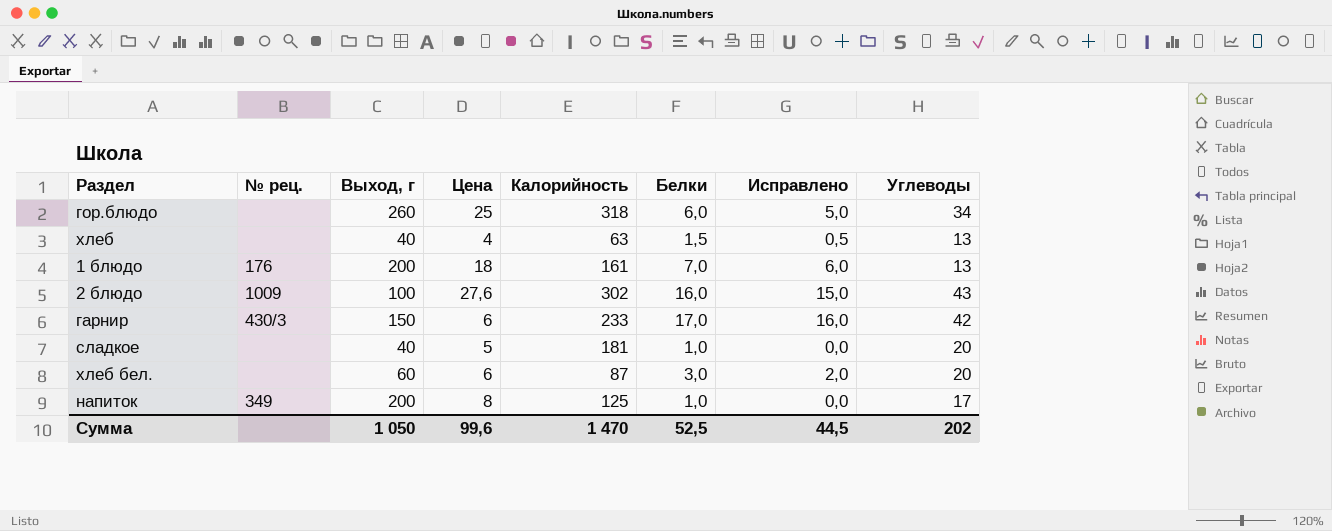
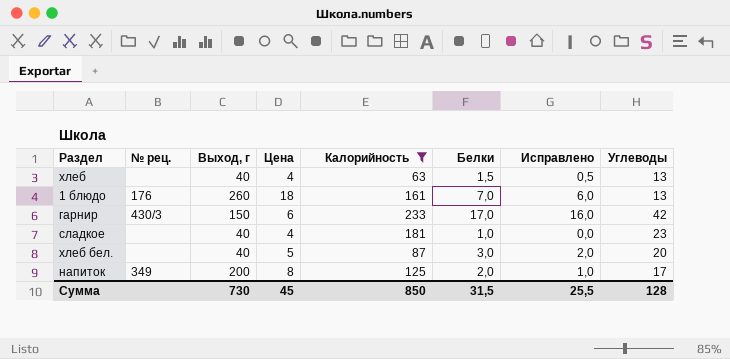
filter: none -> Калорийность <= 233
1 блюдо | Выход, г: 200 -> 260
сладкое | Цена: 5 -> 4
сладкое | Углеводы: 20 -> 23
хлеб бел. | Выход, г: 60 -> 40
хлеб бел. | Цена: 6 -> 5
напиток | Белки: 1,0 -> 2,0
напиток | Исправлено: 0,0 -> 1,0
Сумма | Выход, г: 1 050 -> 730
Сумма | Цена: 99,6 -> 45
Сумма | Калорийность: 1 470 -> 850
Сумма | Белки: 52,5 -> 31,5
Сумма | Исправлено: 44,5 -> 25,5
Сумма | Углеводы: 202 -> 128

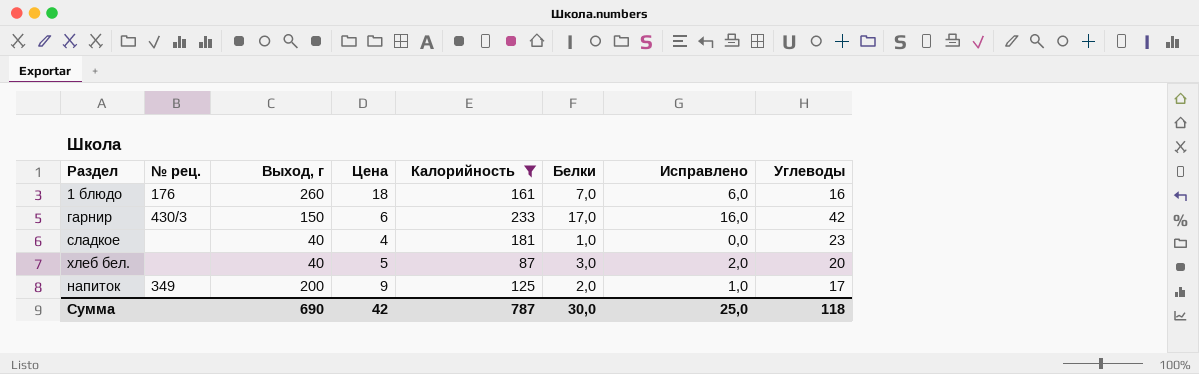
row хлеб: none | 40 | 4 | 63 | 1,5 | 0,5 | 13 -> none
1 блюдо | Углеводы: 13 -> 16
напиток | Цена: 8 -> 9
Сумма | Выход, г: 730 -> 690
Сумма | Цена: 45 -> 42
Сумма | Калорийность: 850 -> 787
Сумма | Белки: 31,5 -> 30,0
Сумма | Исправлено: 25,5 -> 25,0
Сумма | Углеводы: 128 -> 118

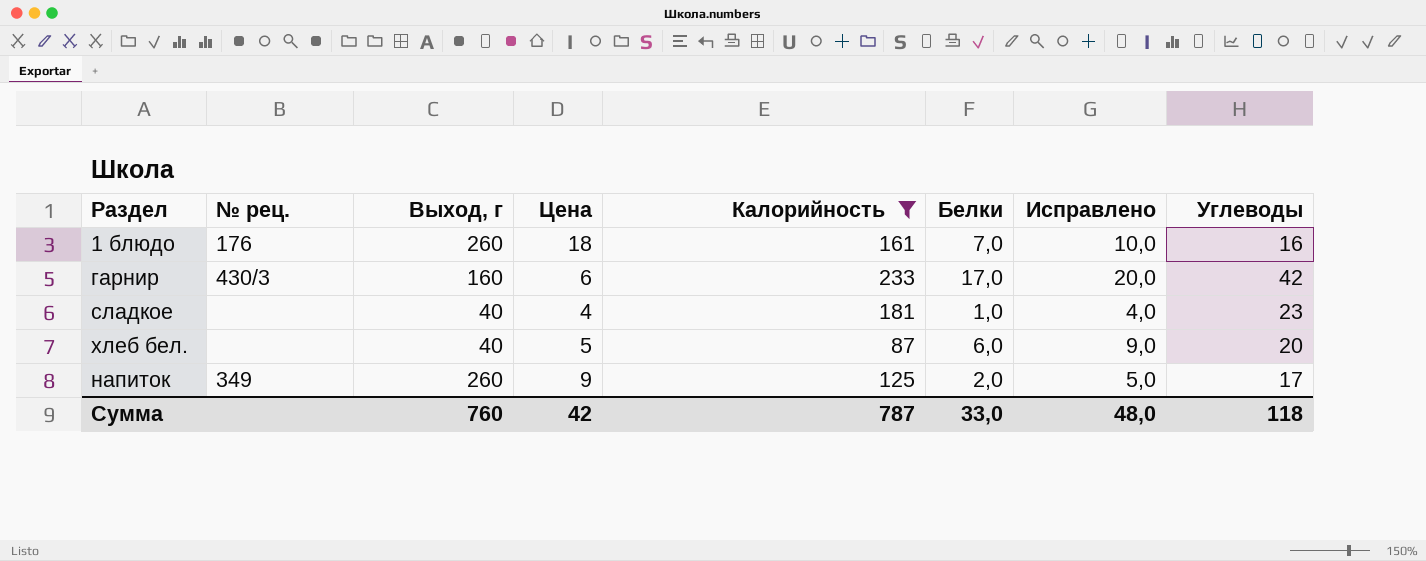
column Исправлено | formula: [Белки] - 1 -> [Белки] + 3
гарнир | Выход, г: 150 -> 160
хлеб бел. | Белки: 3,0 -> 6,0
напиток | Выход, г: 200 -> 260
Сумма | Выход, г: 690 -> 760
Сумма | Белки: 30,0 -> 33,0
Сумма | Исправлено: 25,0 -> 48,0

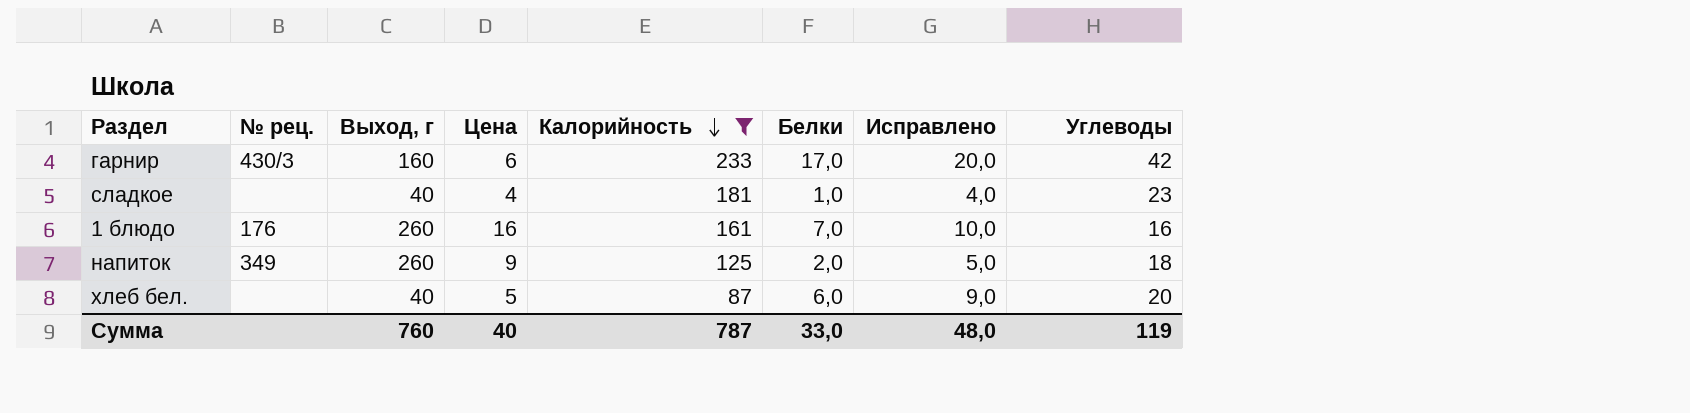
row order: none -> Калорийность descending
1 блюдо | Цена: 18 -> 16
напиток | Углеводы: 17 -> 18
Сумма | Цена: 42 -> 40
Сумма | Углеводы: 118 -> 119

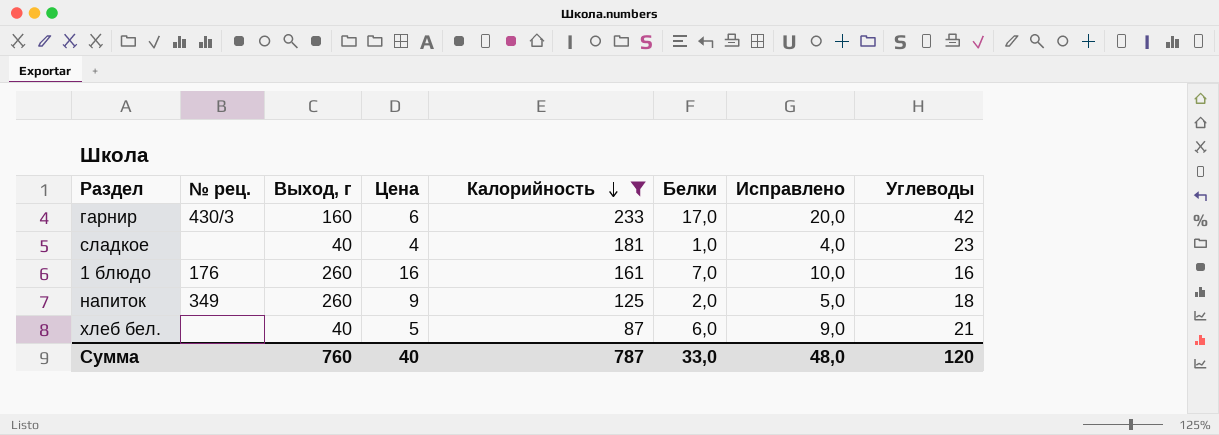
хлеб бел. | Углеводы: 20 -> 21
Сумма | Углеводы: 119 -> 120

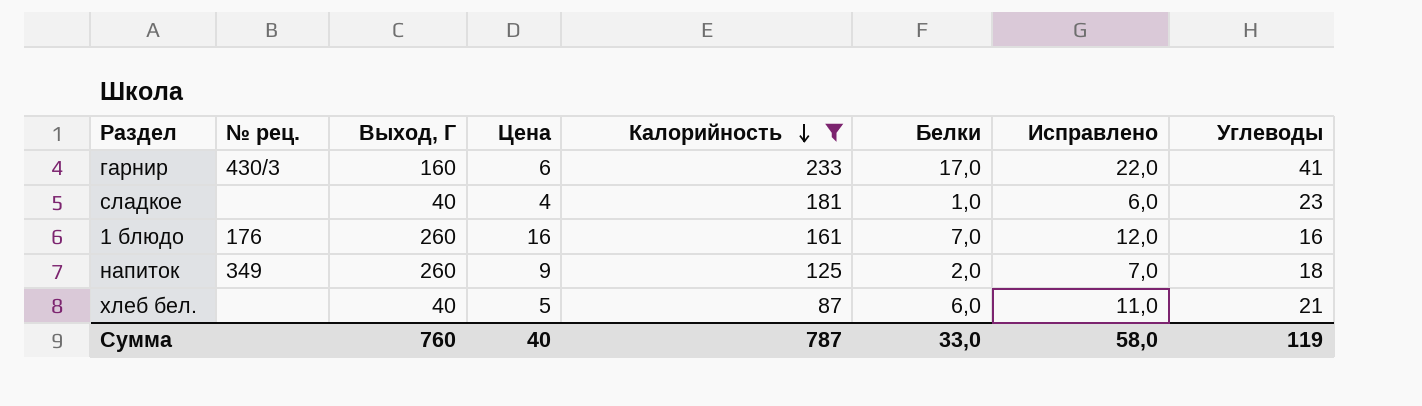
column name: Выход, г -> Выход, Г
column Исправлено | formula: [Белки] + 3 -> [Белки] + 5
гарнир | Углеводы: 42 -> 41
Сумма | Исправлено: 48,0 -> 58,0
Сумма | Углеводы: 120 -> 119

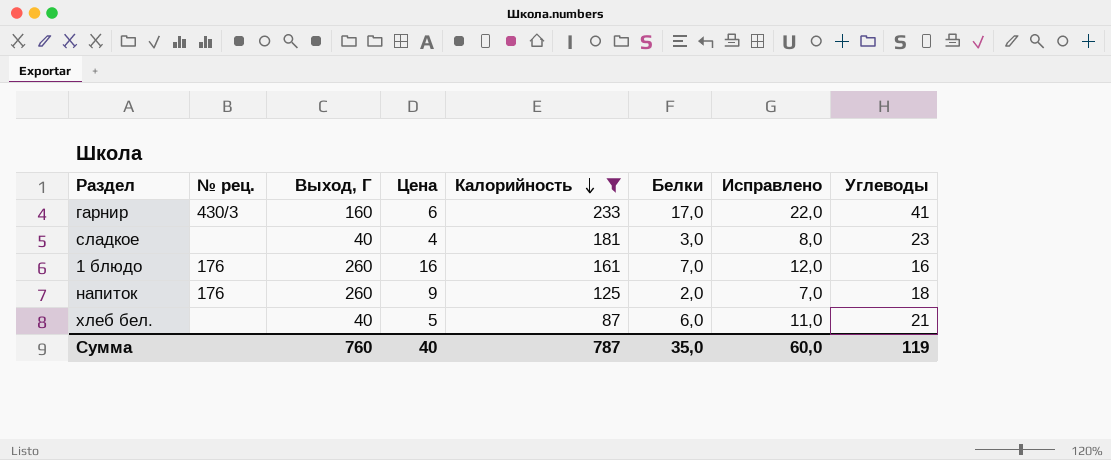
сладкое | Белки: 1,0 -> 3,0
сладкое | Исправлено: 6,0 -> 8,0
напиток | № рец.: 349 -> 176
Сумма | Белки: 33,0 -> 35,0
Сумма | Исправлено: 58,0 -> 60,0

